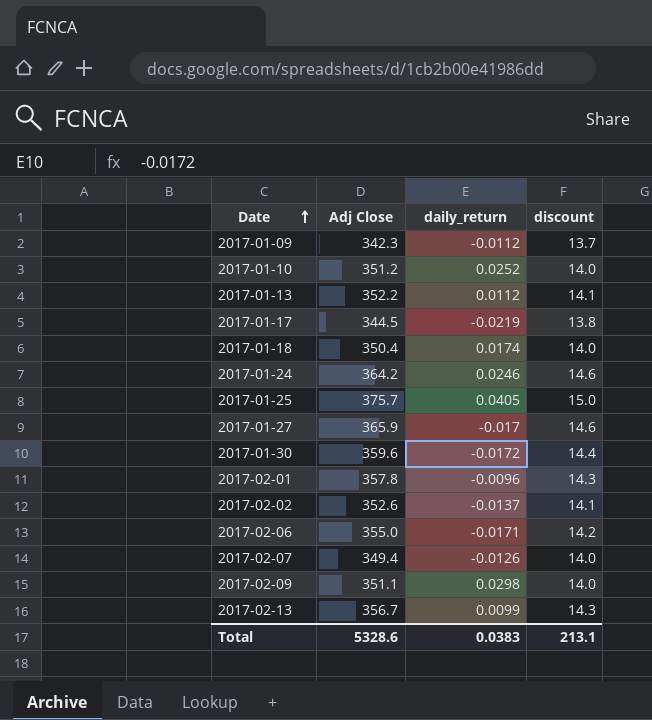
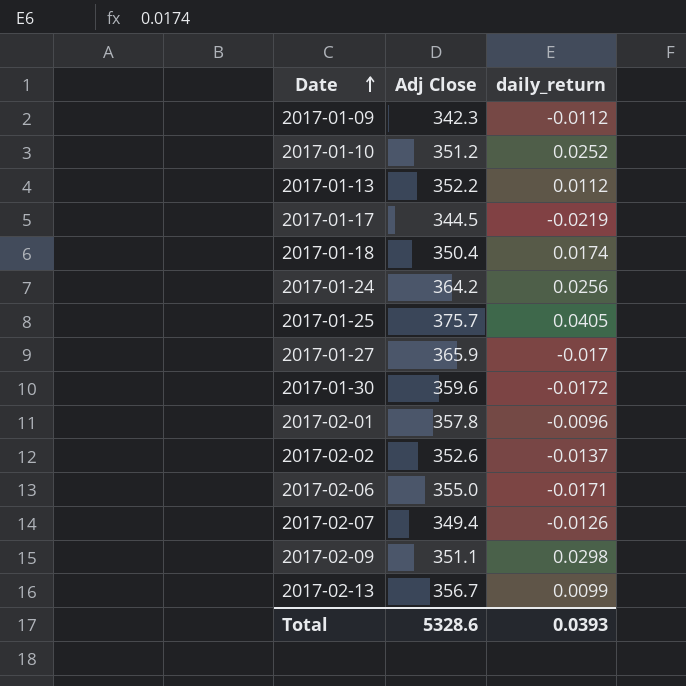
column discount | formula: [Adj Close] * 0.04 -> none
2017-01-24 | daily_return: 0.0246 -> 0.0256
Total | daily_return: 0.0383 -> 0.0393

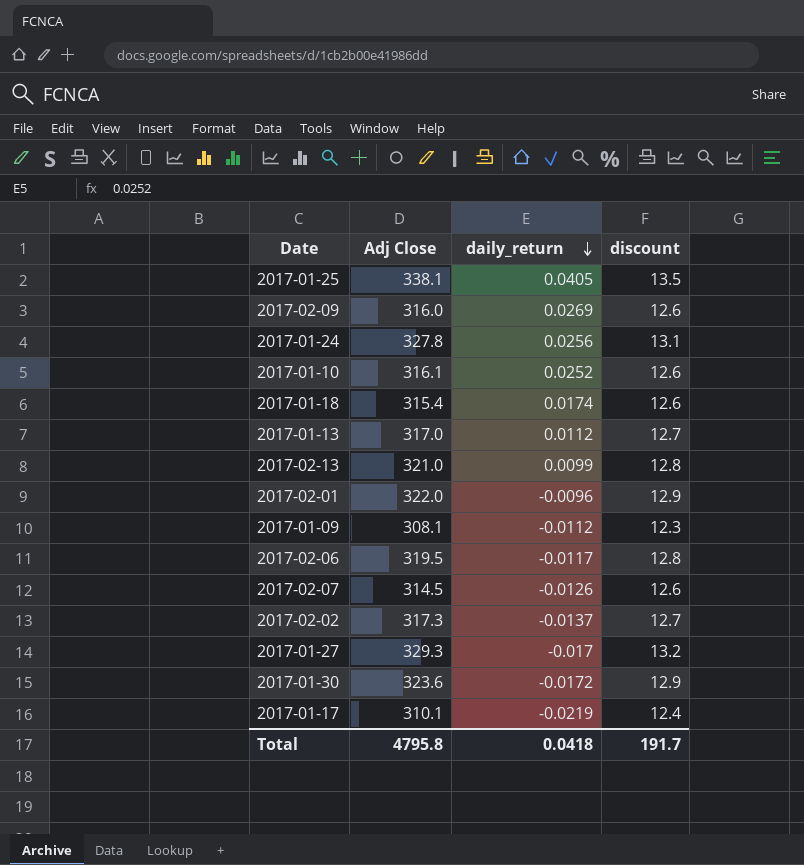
row order: Date ascending -> daily_return descending
column discount | formula: none -> [Adj Close] * 0.04
2017-01-25 | Adj Close: 375.7 -> 338.1
2017-02-09 | Adj Close: 351.1 -> 316.0
2017-02-09 | daily_return: 0.0298 -> 0.0269
2017-01-24 | Adj Close: 364.2 -> 327.8
2017-01-10 | Adj Close: 351.2 -> 316.1
2017-01-18 | Adj Close: 350.4 -> 315.4
2017-01-13 | Adj Close: 352.2 -> 317.0
2017-02-13 | Adj Close: 356.7 -> 321.0
2017-02-01 | Adj Close: 357.8 -> 322.0
2017-01-09 | Adj Close: 342.3 -> 308.1
2017-02-06 | Adj Close: 355.0 -> 319.5
2017-02-06 | daily_return: -0.0171 -> -0.0117
2017-02-07 | Adj Close: 349.4 -> 314.5
2017-02-02 | Adj Close: 352.6 -> 317.3
2017-01-27 | Adj Close: 365.9 -> 329.3
2017-01-30 | Adj Close: 359.6 -> 323.6
2017-01-17 | Adj Close: 344.5 -> 310.1
Total | Adj Close: 5328.6 -> 4795.8
Total | daily_return: 0.0393 -> 0.0418

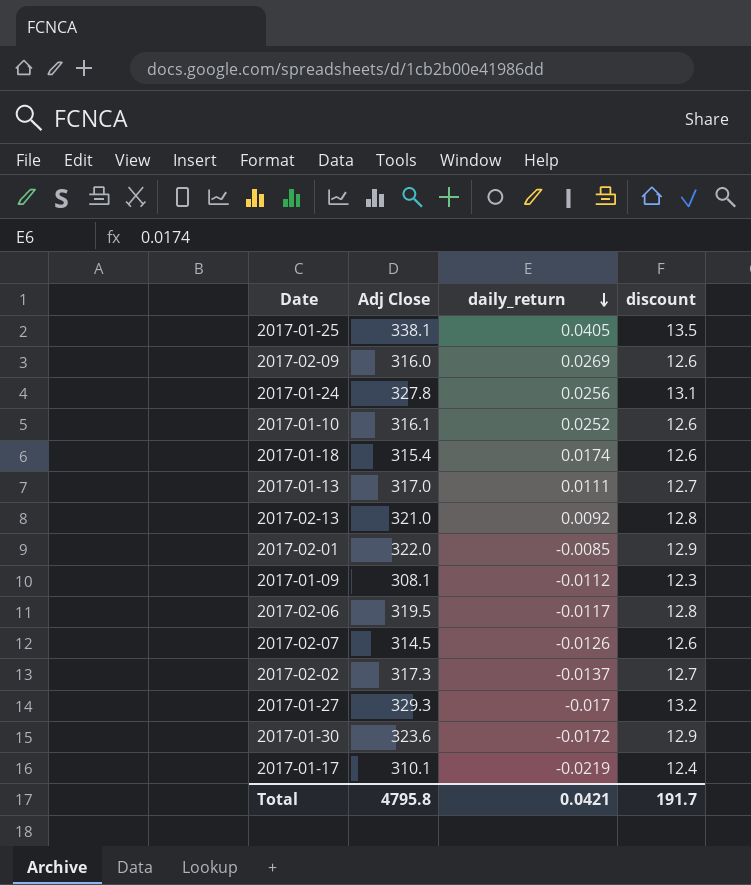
2017-01-13 | daily_return: 0.0112 -> 0.0111
2017-02-13 | daily_return: 0.0099 -> 0.0092
2017-02-01 | daily_return: -0.0096 -> -0.0085
Total | daily_return: 0.0418 -> 0.0421

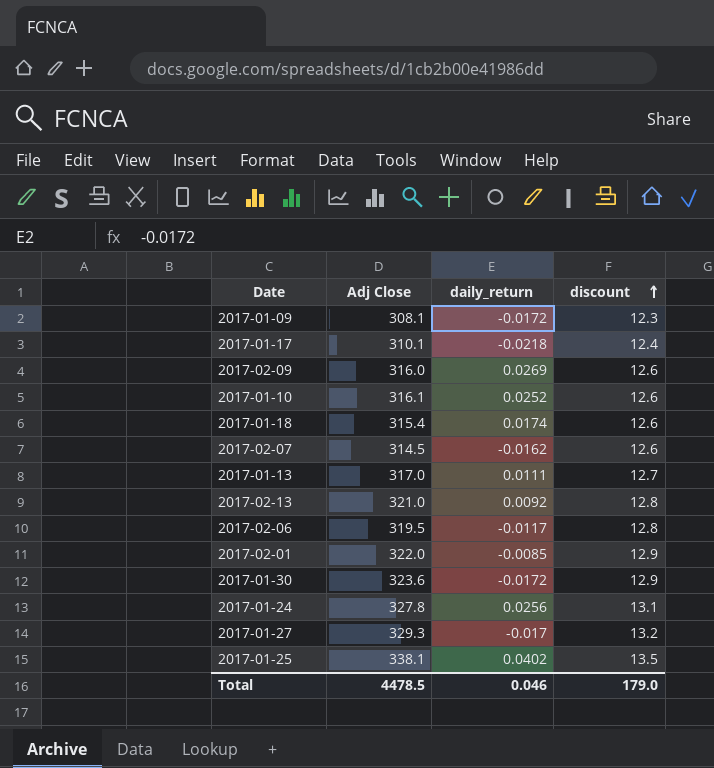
row order: daily_return descending -> discount ascending
row 2017-02-02: 317.3 | -0.0137 | 12.7 -> none
2017-01-09 | daily_return: -0.0112 -> -0.0172
2017-01-17 | daily_return: -0.0219 -> -0.0218
2017-02-07 | daily_return: -0.0126 -> -0.0162
2017-01-25 | daily_return: 0.0405 -> 0.0402
Total | Adj Close: 4795.8 -> 4478.5
Total | daily_return: 0.0421 -> 0.046
Total | discount: 191.7 -> 179.0

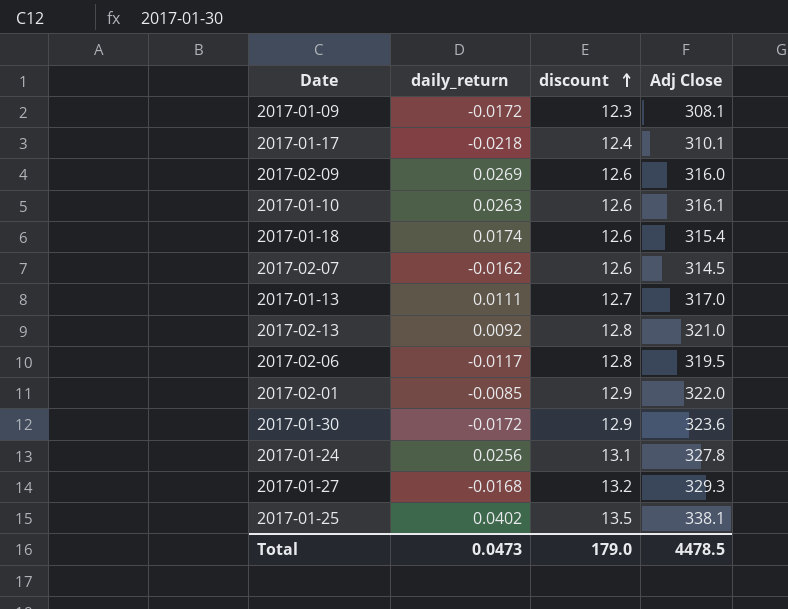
column Adj Close | position: 2 -> 4
2017-01-10 | daily_return: 0.0252 -> 0.0263
2017-01-27 | daily_return: -0.017 -> -0.0168
Total | daily_return: 0.046 -> 0.0473

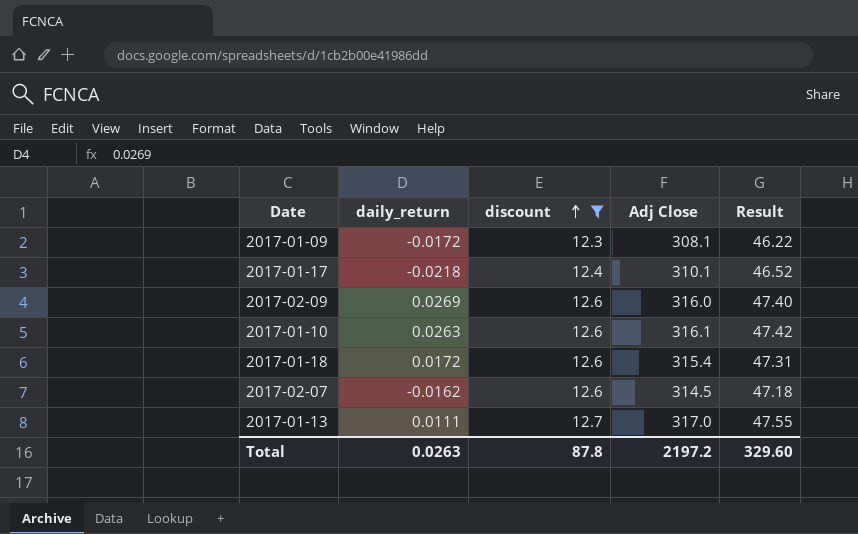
filter: none -> discount <= 12.7
column Result | formula: none -> [Adj Close] * 0.15
2017-01-18 | daily_return: 0.0174 -> 0.0172
Total | daily_return: 0.0473 -> 0.0263
Total | discount: 179.0 -> 87.8
Total | Adj Close: 4478.5 -> 2197.2

